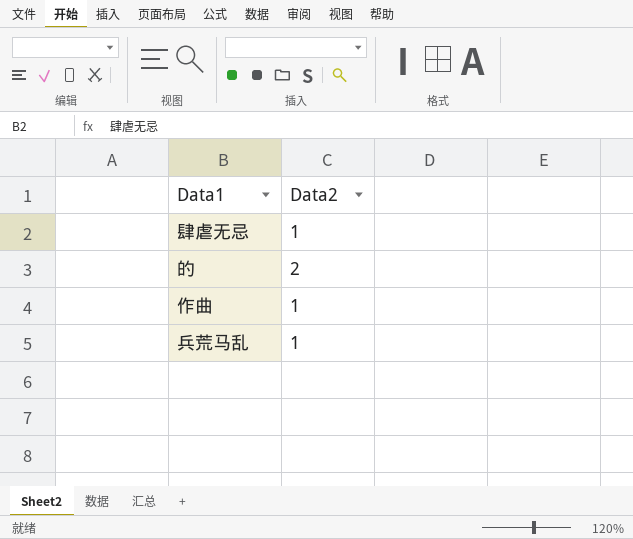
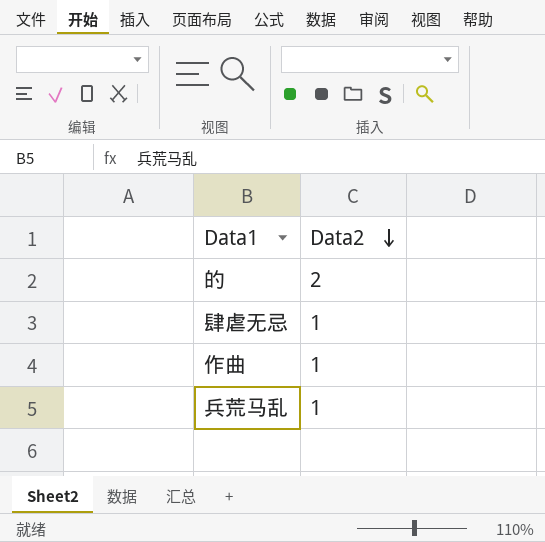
row order: none -> Data2 descending

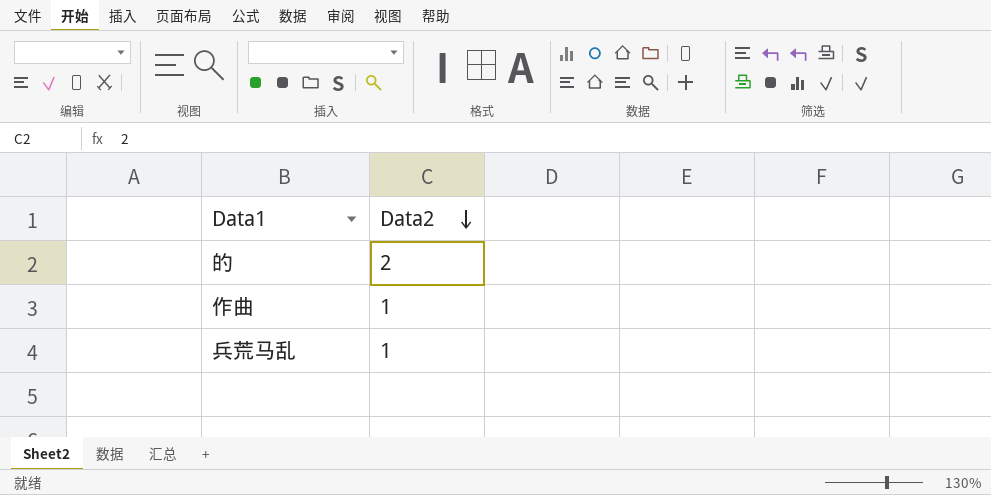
row 肆虐无忌: 1 -> none

